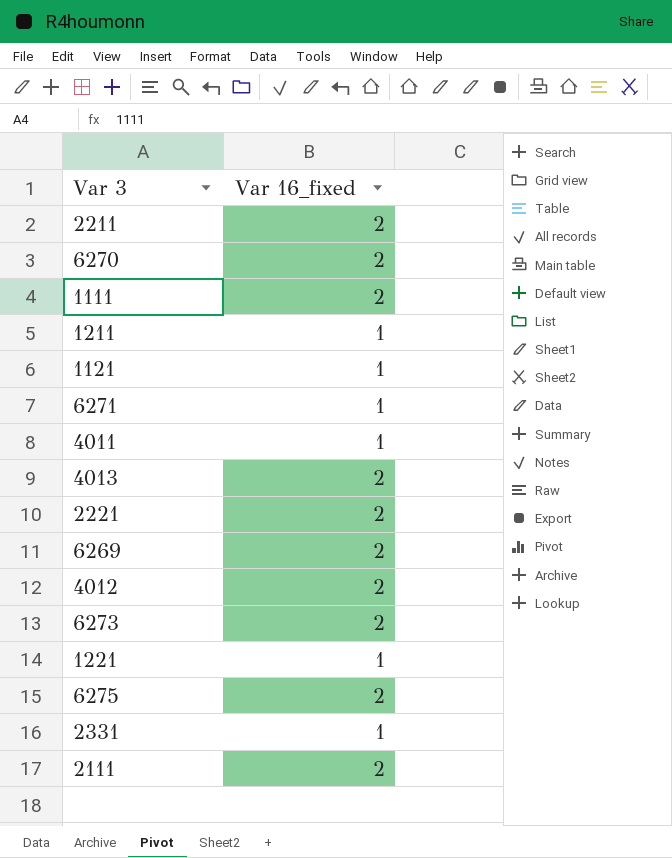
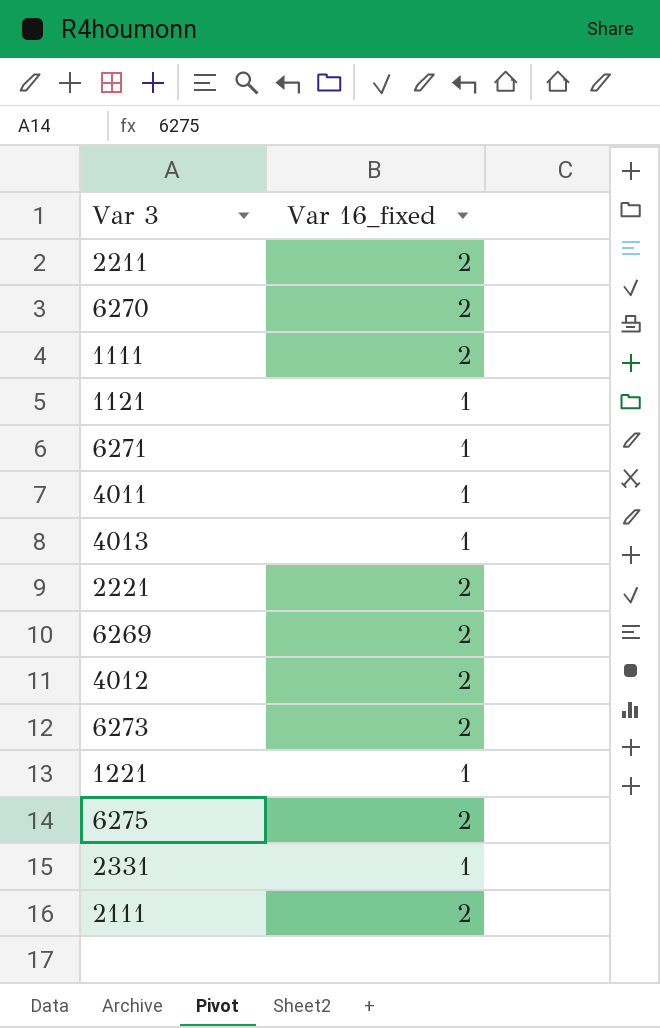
row 1211: 1 -> none
4013 | Var 16_fixed: 2 -> 1

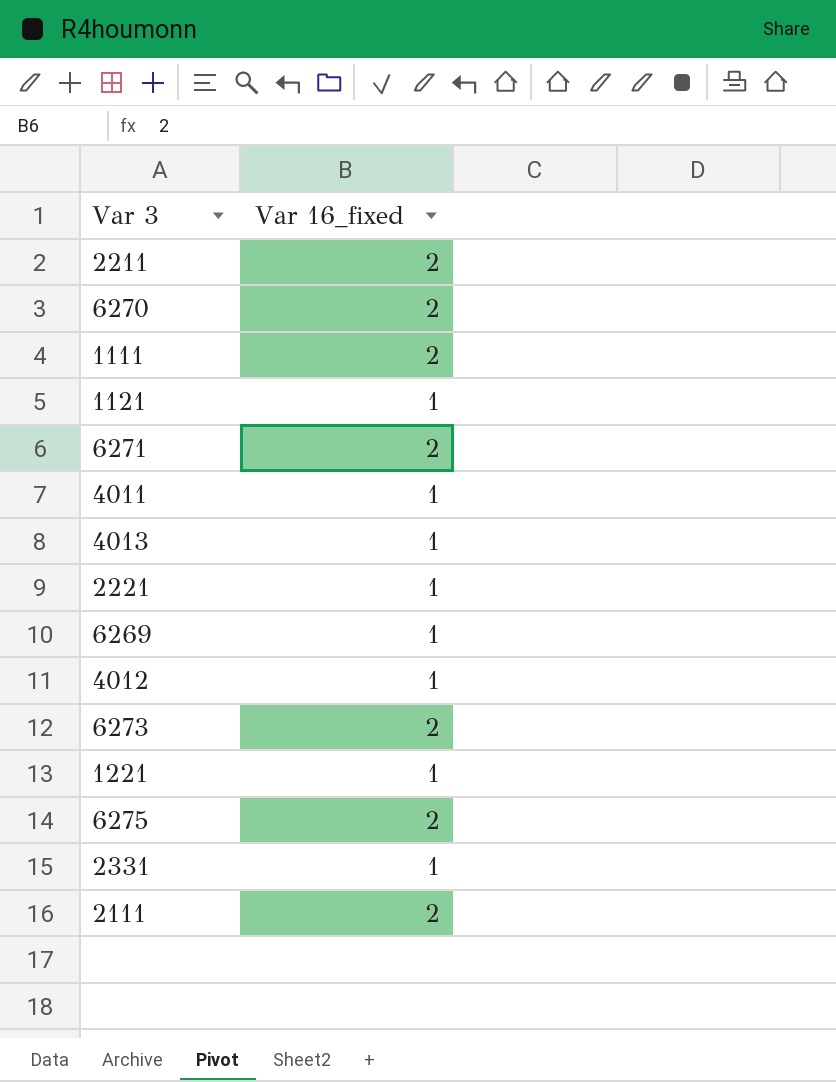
6271 | Var 16_fixed: 1 -> 2
2221 | Var 16_fixed: 2 -> 1
6269 | Var 16_fixed: 2 -> 1
4012 | Var 16_fixed: 2 -> 1

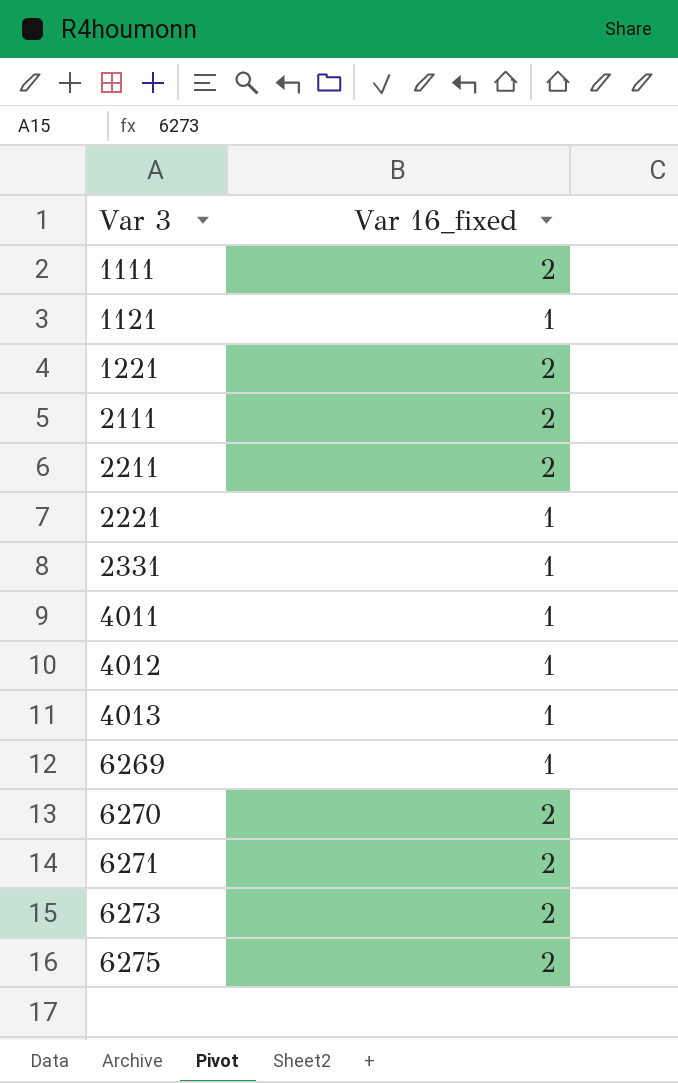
row order: none -> Var 3 ascending
1221 | Var 16_fixed: 1 -> 2

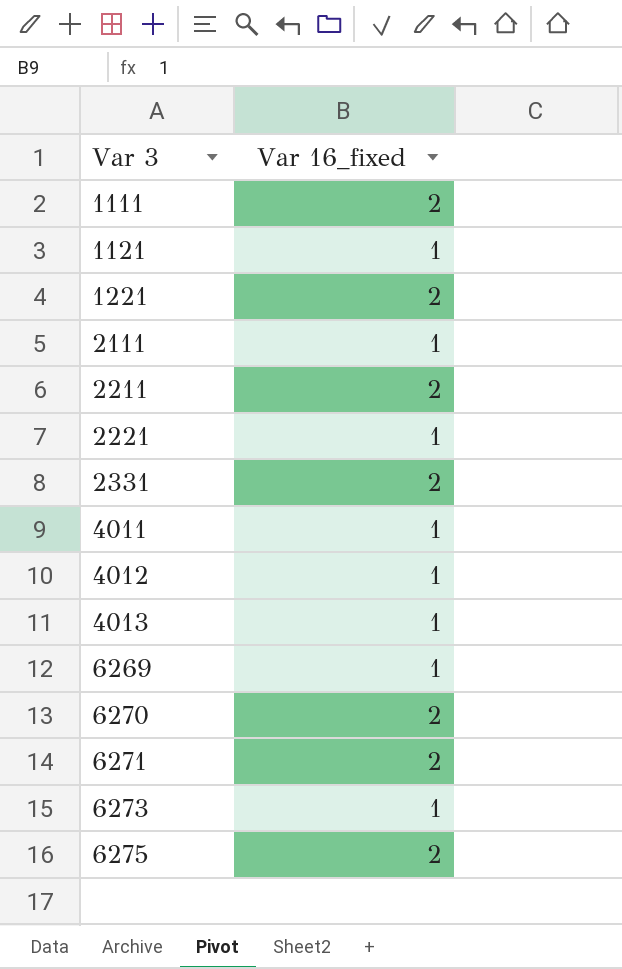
2111 | Var 16_fixed: 2 -> 1
2331 | Var 16_fixed: 1 -> 2
6273 | Var 16_fixed: 2 -> 1

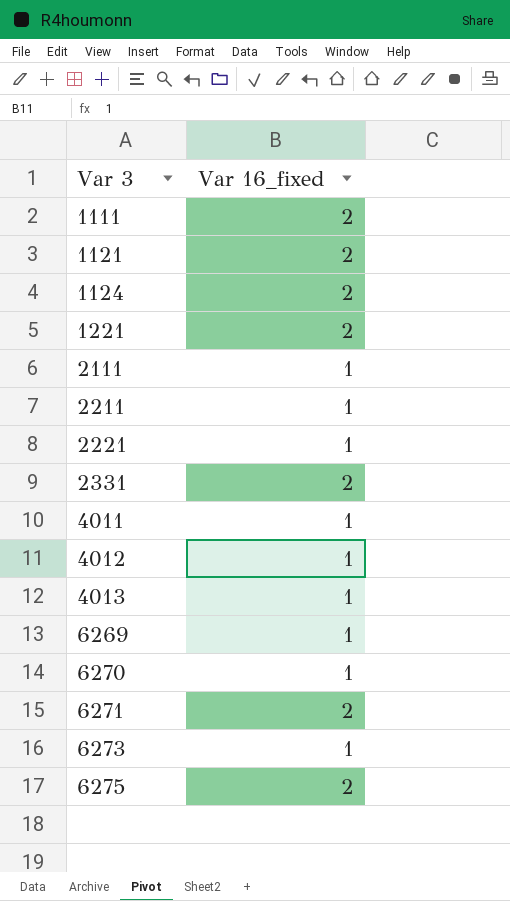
1121 | Var 16_fixed: 1 -> 2
row 1124: none -> 2
2211 | Var 16_fixed: 2 -> 1
6270 | Var 16_fixed: 2 -> 1

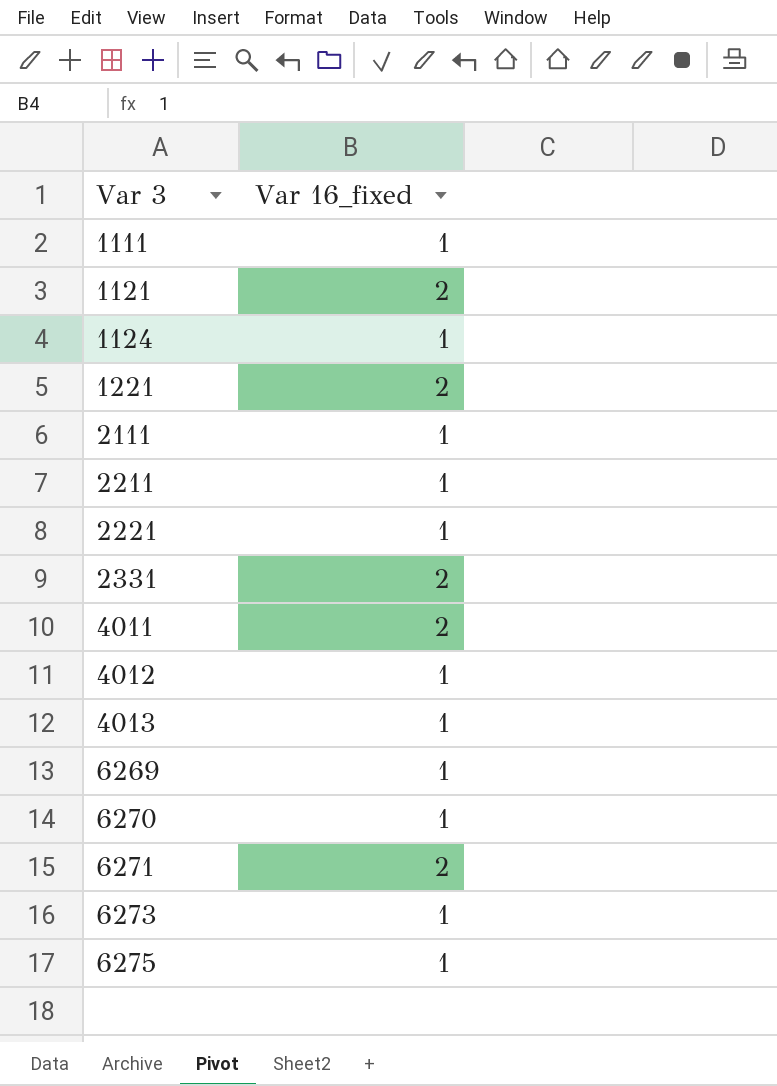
1111 | Var 16_fixed: 2 -> 1
1124 | Var 16_fixed: 2 -> 1
4011 | Var 16_fixed: 1 -> 2
6275 | Var 16_fixed: 2 -> 1

